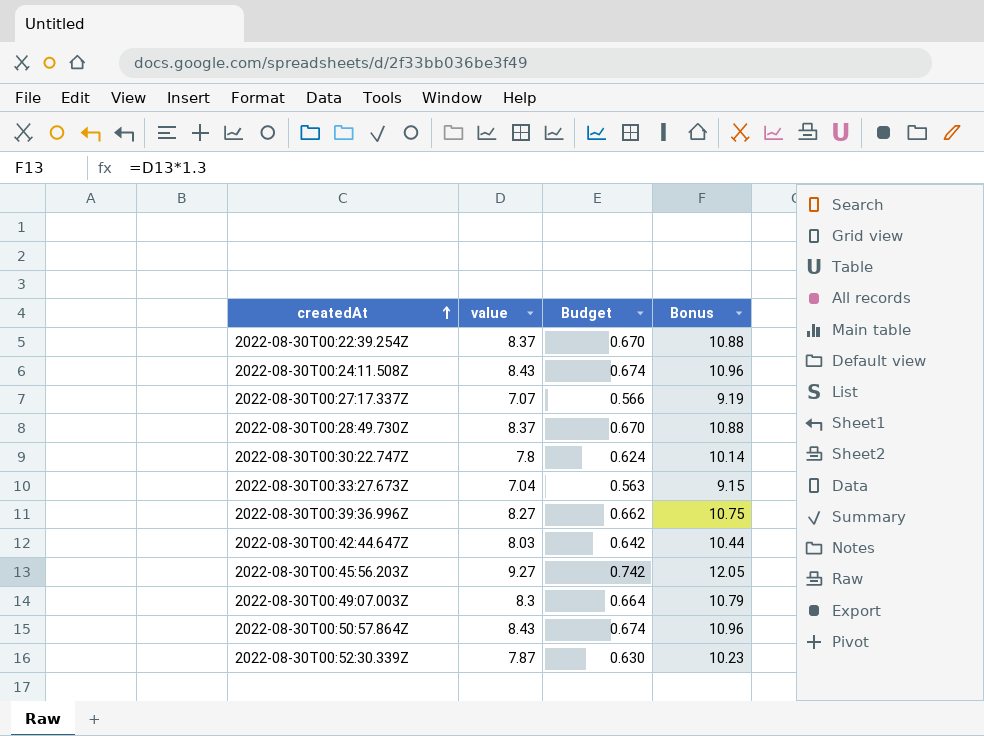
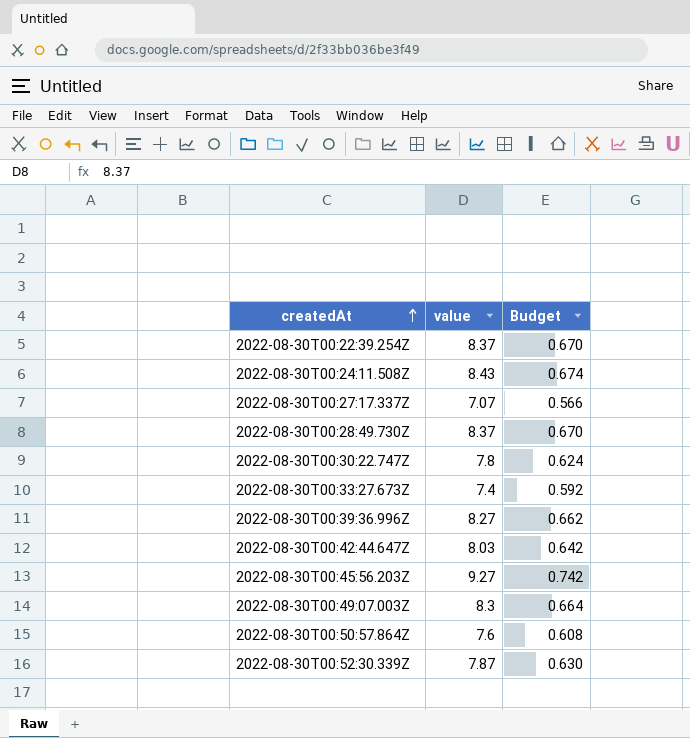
column Bonus | formula: [value] * 1.3 -> none
2022-08-30T00:33:27.673Z | value: 7.04 -> 7.4
2022-08-30T00:33:27.673Z | Budget: 0.563 -> 0.592
2022-08-30T00:50:57.864Z | value: 8.43 -> 7.6
2022-08-30T00:50:57.864Z | Budget: 0.674 -> 0.608

